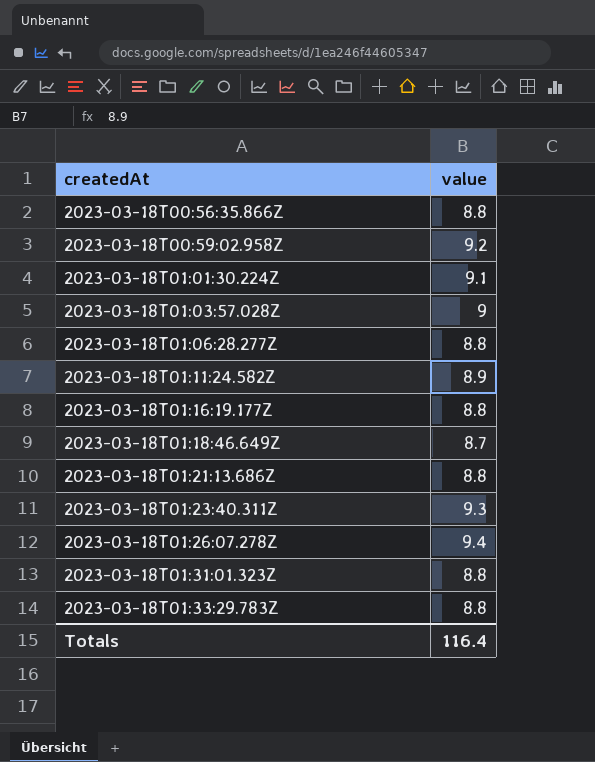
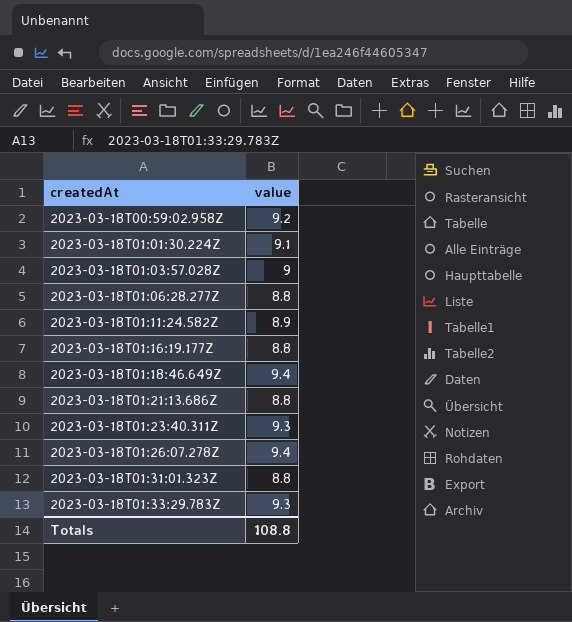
row 2023-03-18T00:56:35.866Z: 8.8 -> none
2023-03-18T01:18:46.649Z | value: 8.7 -> 9.4
2023-03-18T01:33:29.783Z | value: 8.8 -> 9.3
Totals | value: 116.4 -> 108.8

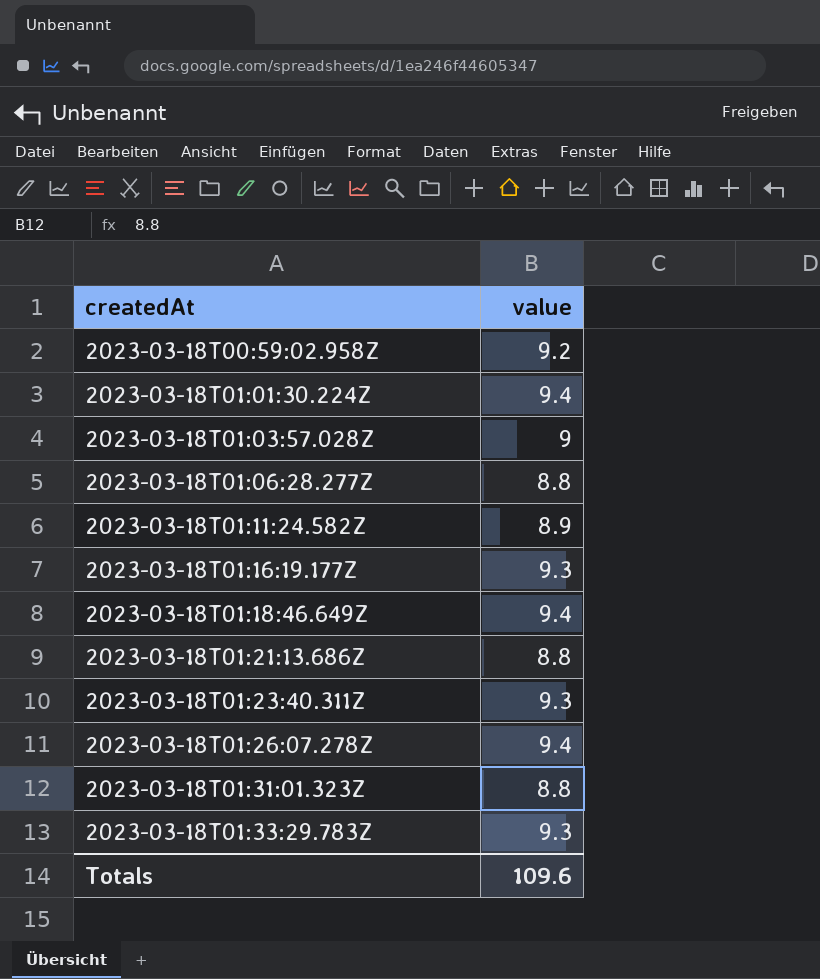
2023-03-18T01:01:30.224Z | value: 9.1 -> 9.4
2023-03-18T01:16:19.177Z | value: 8.8 -> 9.3
Totals | value: 108.8 -> 109.6

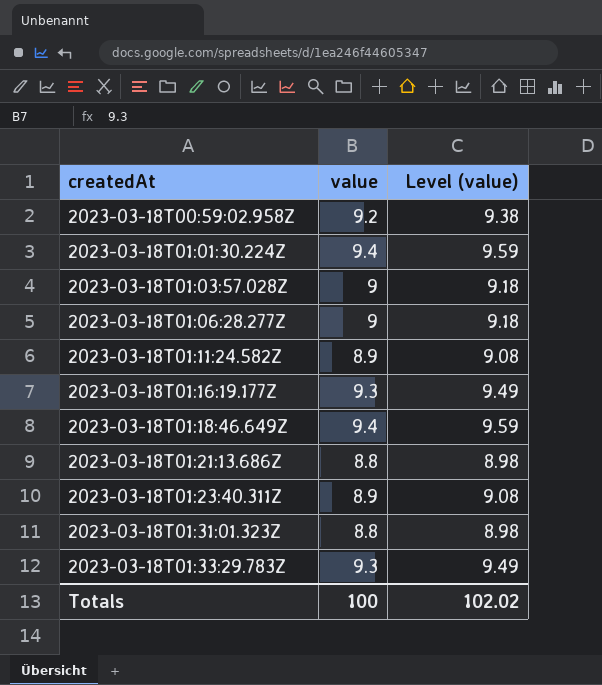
column Level (value) | formula: none -> [value] * 1.02
row 2023-03-18T01:26:07.278Z: 9.4 -> none
2023-03-18T01:06:28.277Z | value: 8.8 -> 9
2023-03-18T01:23:40.311Z | value: 9.3 -> 8.9
Totals | value: 109.6 -> 100

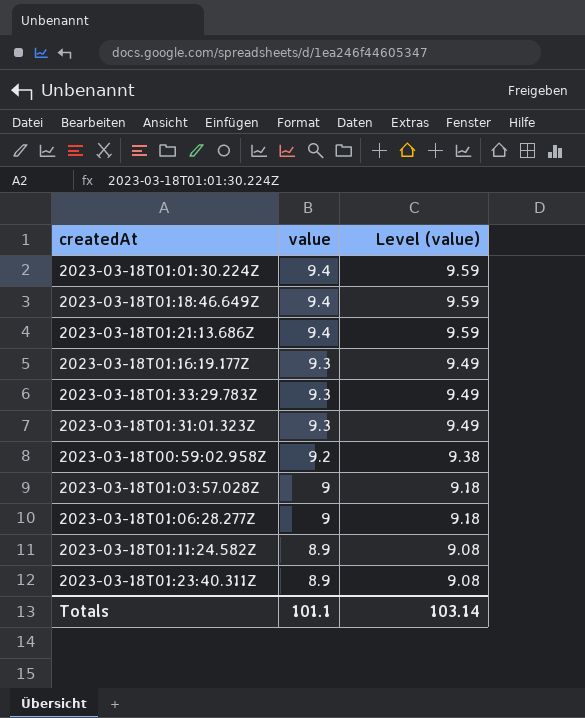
row order: createdAt ascending -> value descending
2023-03-18T01:21:13.686Z | value: 8.8 -> 9.4
2023-03-18T01:21:13.686Z | Level (value): 8.98 -> 9.59
2023-03-18T01:31:01.323Z | value: 8.8 -> 9.3
2023-03-18T01:31:01.323Z | Level (value): 8.98 -> 9.49
Totals | value: 100 -> 101.1
Totals | Level (value): 102.02 -> 103.14

